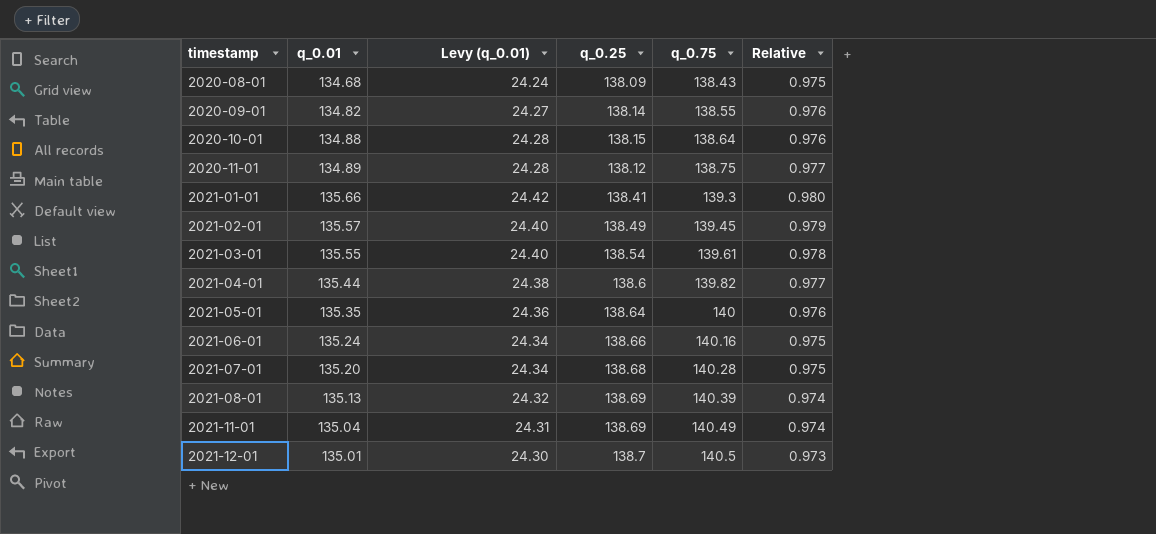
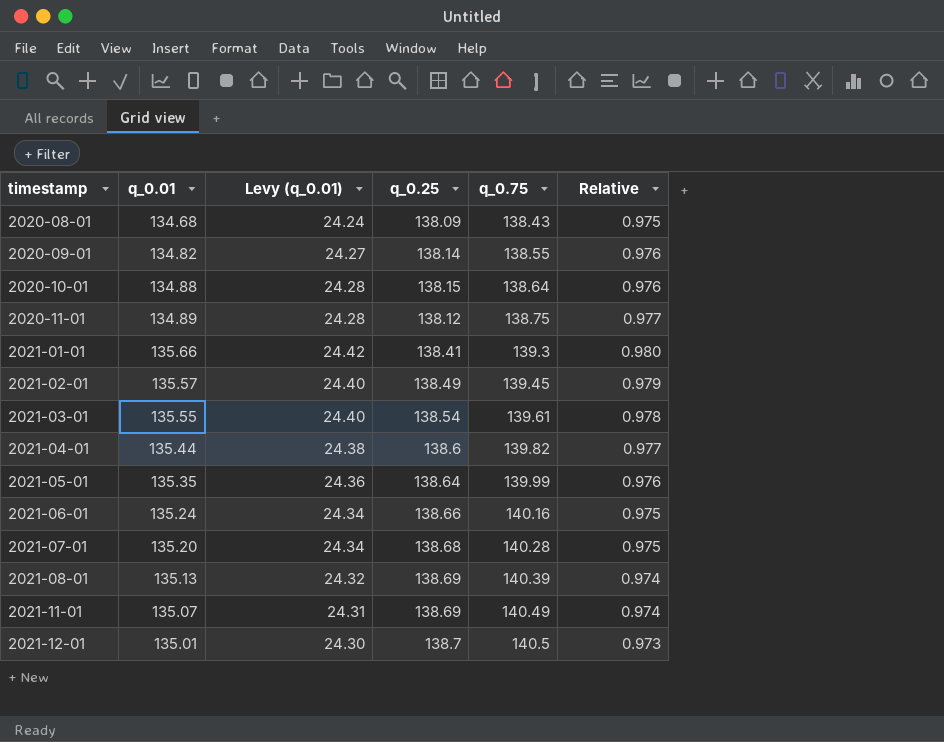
2021-05-01 | q_0.75: 140 -> 139.99
2021-11-01 | q_0.01: 135.04 -> 135.07

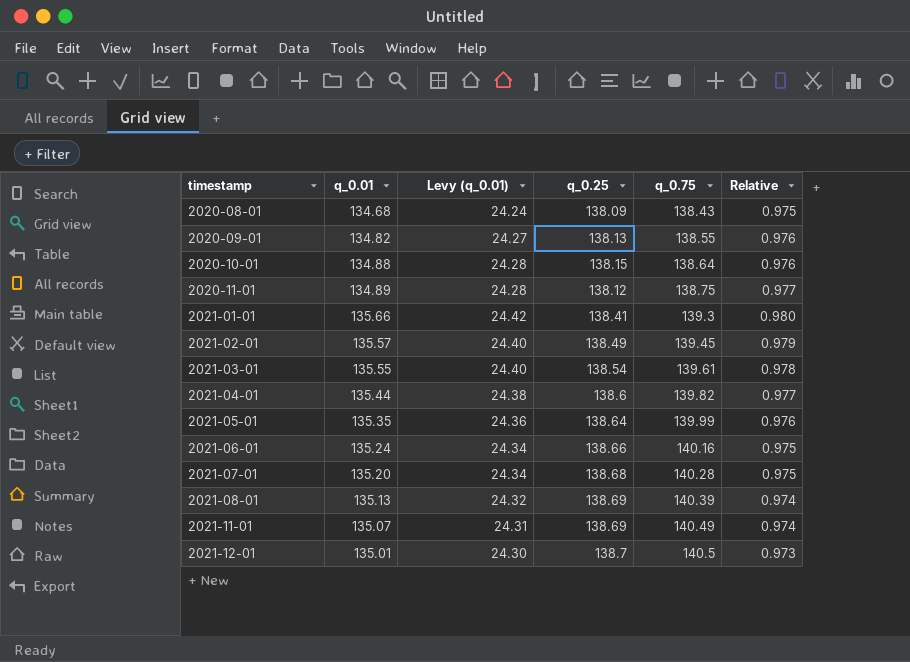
2020-09-01 | q_0.25: 138.14 -> 138.13

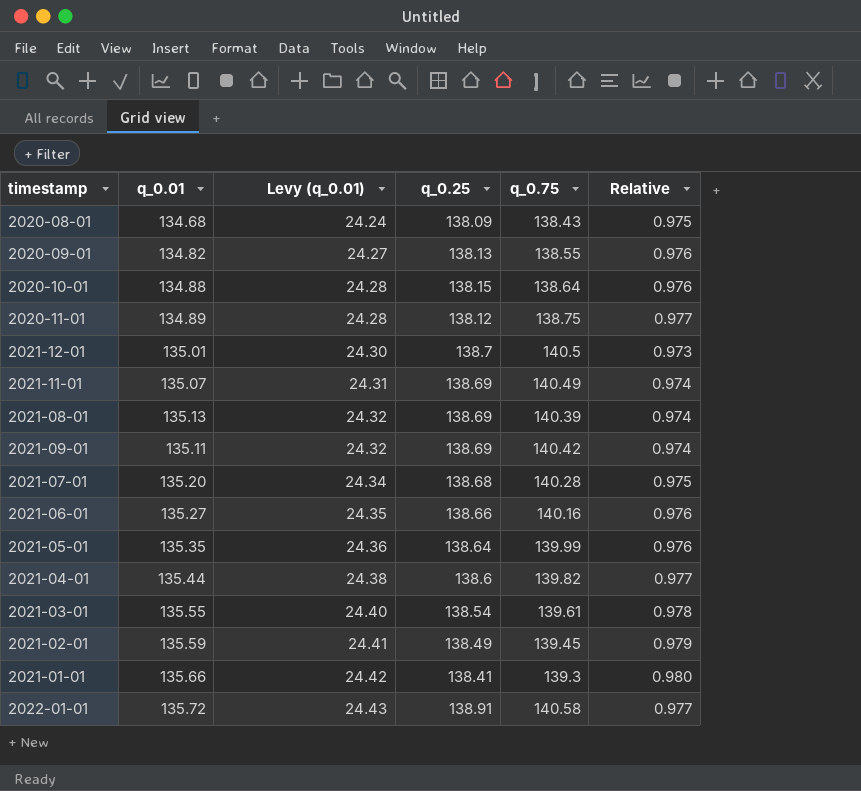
row order: timestamp ascending -> Levy (q_0.01) ascending
row 2021-09-01: none -> 135.11 | 24.32 | 138.69 | 140.42 | 0.974
2021-06-01 | q_0.01: 135.24 -> 135.27
2021-06-01 | Levy (q_0.01): 24.34 -> 24.35
2021-06-01 | Relative: 0.975 -> 0.976
2021-02-01 | q_0.01: 135.57 -> 135.59
2021-02-01 | Levy (q_0.01): 24.40 -> 24.41
row 2022-01-01: none -> 135.72 | 24.43 | 138.91 | 140.58 | 0.977

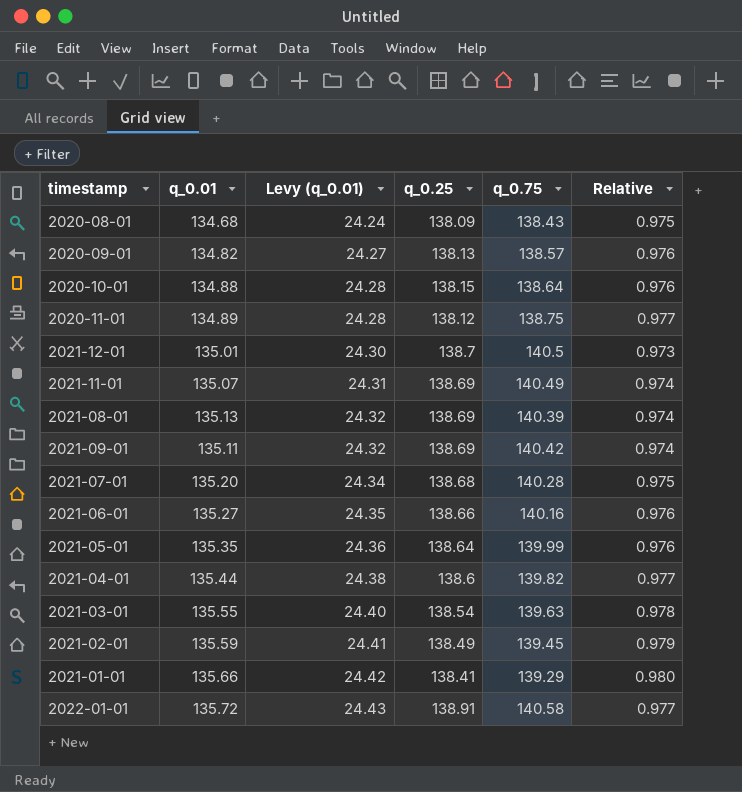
2020-09-01 | q_0.75: 138.55 -> 138.57
2021-03-01 | q_0.75: 139.61 -> 139.63
2021-01-01 | q_0.75: 139.3 -> 139.29

